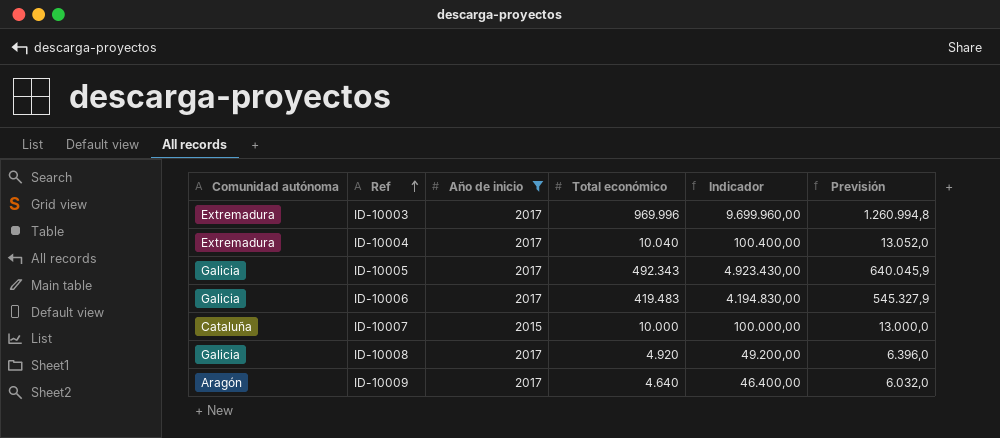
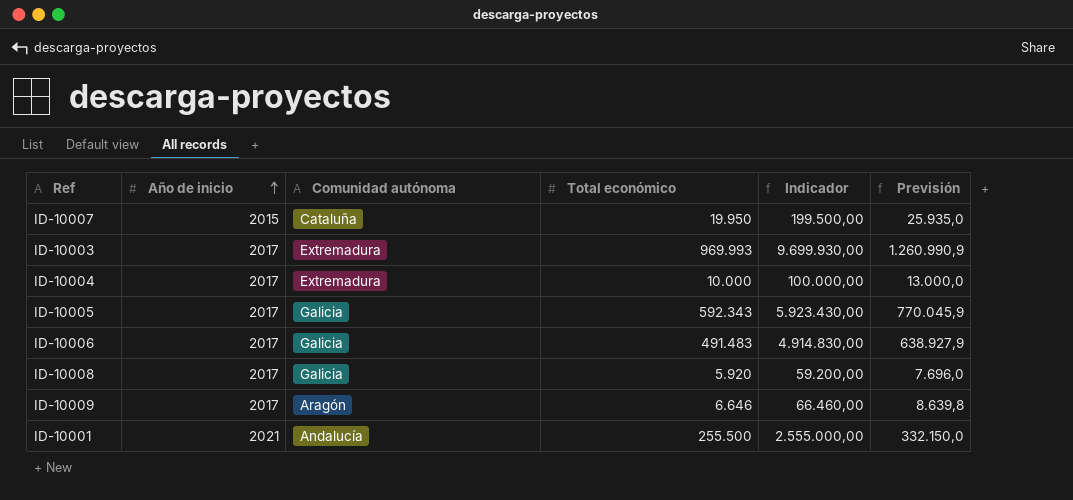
filter: Año de inicio != 2021 -> none
row order: Ref ascending -> Año de inicio ascending
column Comunidad autónoma | position: 1 -> 3
ID-10007 | Total económico: 10.000 -> 19.950
ID-10007 | Indicador: 100.000,00 -> 199.500,00
ID-10007 | Previsión: 13.000,0 -> 25.935,0
ID-10003 | Total económico: 969.996 -> 969.993
ID-10003 | Indicador: 9.699.960,00 -> 9.699.930,00
ID-10003 | Previsión: 1.260.994,8 -> 1.260.990,9
ID-10004 | Total económico: 10.040 -> 10.000
ID-10004 | Indicador: 100.400,00 -> 100.000,00
ID-10004 | Previsión: 13.052,0 -> 13.000,0
ID-10005 | Total económico: 492.343 -> 592.343
ID-10005 | Indicador: 4.923.430,00 -> 5.923.430,00
ID-10005 | Previsión: 640.045,9 -> 770.045,9
ID-10006 | Total económico: 419.483 -> 491.483
ID-10006 | Indicador: 4.194.830,00 -> 4.914.830,00
ID-10006 | Previsión: 545.327,9 -> 638.927,9
ID-10008 | Total económico: 4.920 -> 5.920
ID-10008 | Indicador: 49.200,00 -> 59.200,00
ID-10008 | Previsión: 6.396,0 -> 7.696,0
ID-10009 | Total económico: 4.640 -> 6.646
ID-10009 | Indicador: 46.400,00 -> 66.460,00
ID-10009 | Previsión: 6.032,0 -> 8.639,8

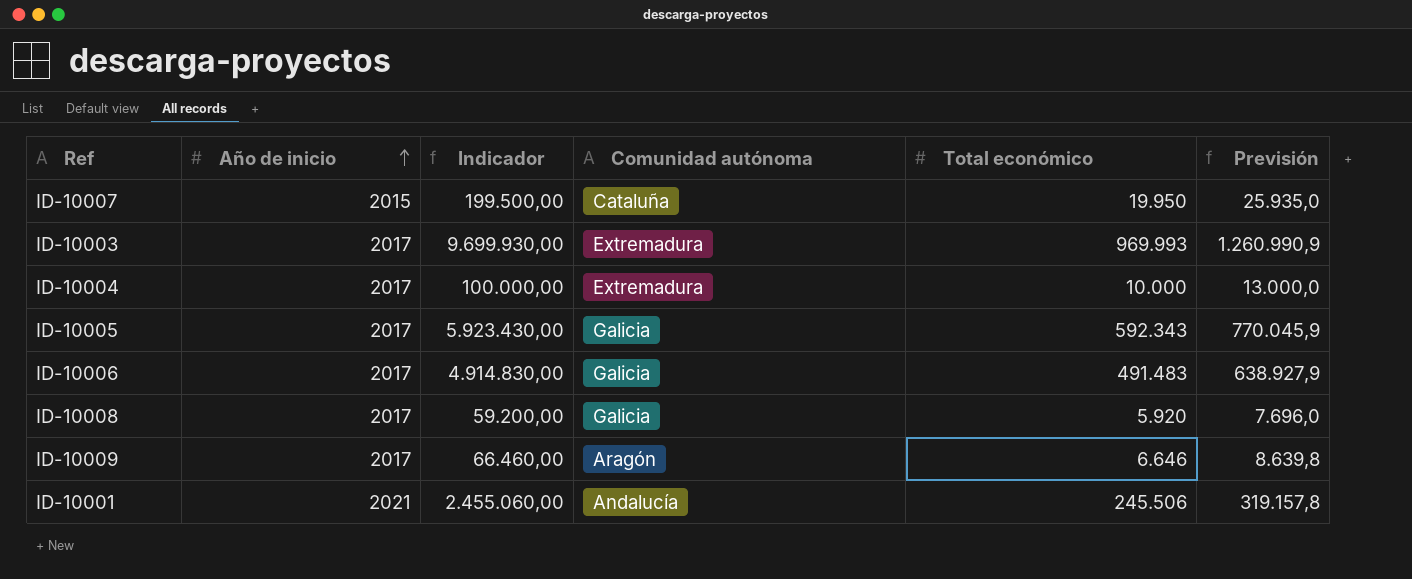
column Indicador | position: 5 -> 3
ID-10001 | Indicador: 2.555.000,00 -> 2.455.060,00
ID-10001 | Total económico: 255.500 -> 245.506
ID-10001 | Previsión: 332.150,0 -> 319.157,8

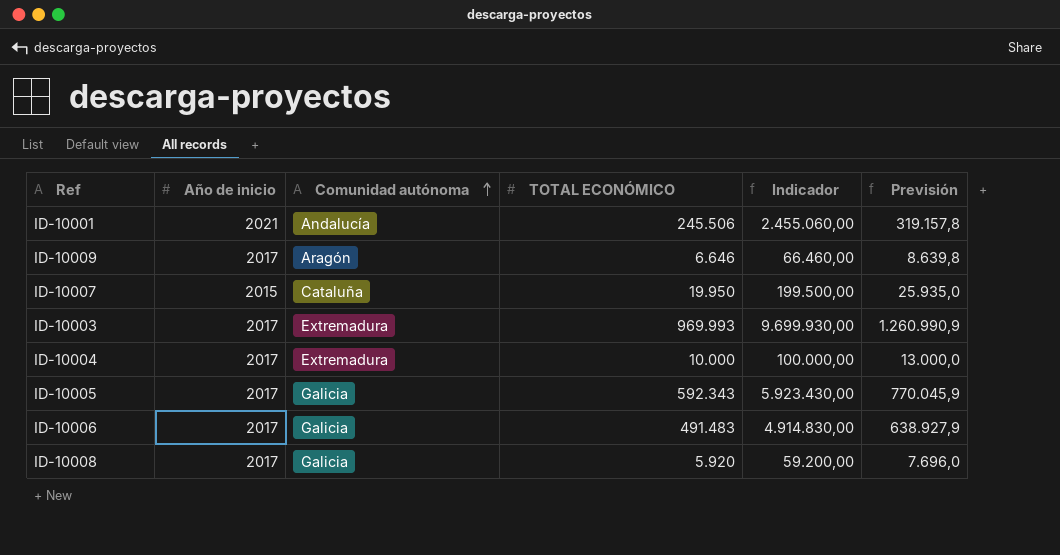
row order: Año de inicio ascending -> Comunidad autónoma ascending
column name: Total económico -> TOTAL ECONÓMICO
column Indicador | position: 3 -> 5

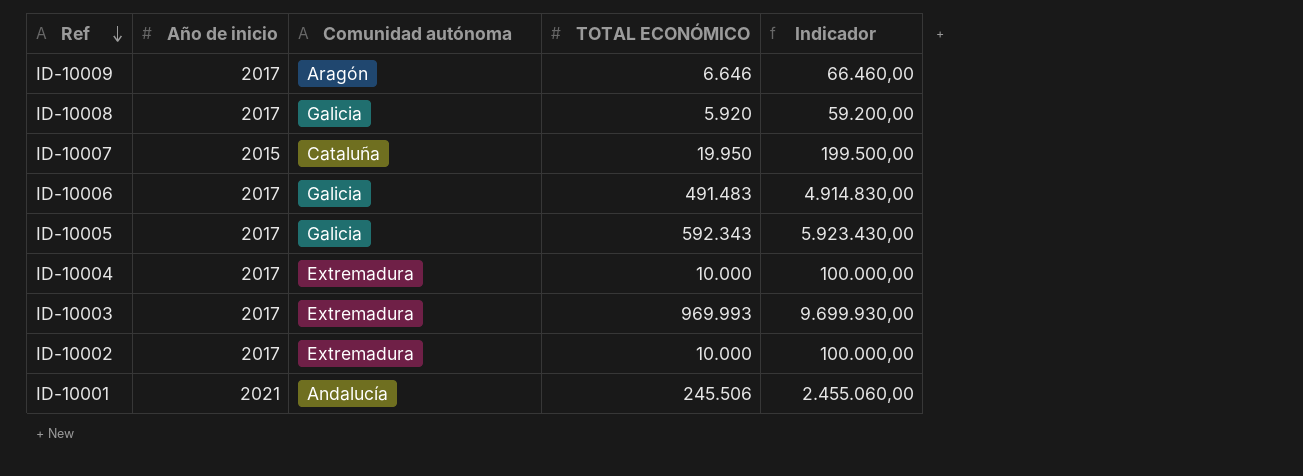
row order: Comunidad autónoma ascending -> Ref descending
column Previsión | formula: [TOTAL ECONÓMICO] * 1,3 -> none
row ID-10002: none -> 2017 | Extremadura | 10.000 | 100.000,00

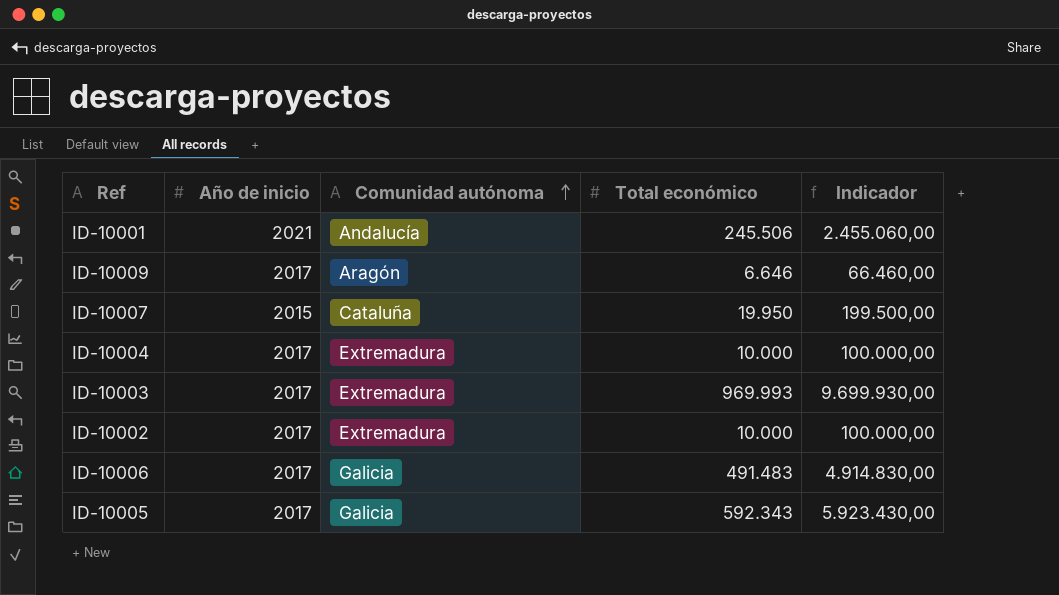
row order: Ref descending -> Comunidad autónoma ascending
column name: TOTAL ECONÓMICO -> Total económico
row ID-10008: 2017 | Galicia | 5.920 | 59.200,00 -> none

